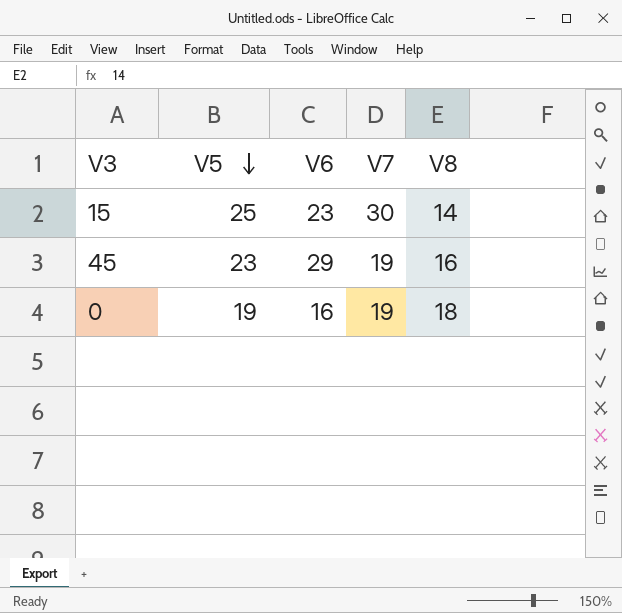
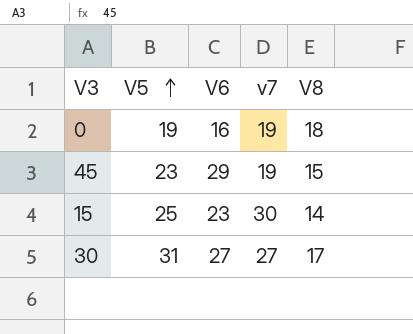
row order: V5 descending -> V5 ascending
column name: V7 -> v7
45 | V8: 16 -> 15
row 30: none -> 31 | 27 | 27 | 17

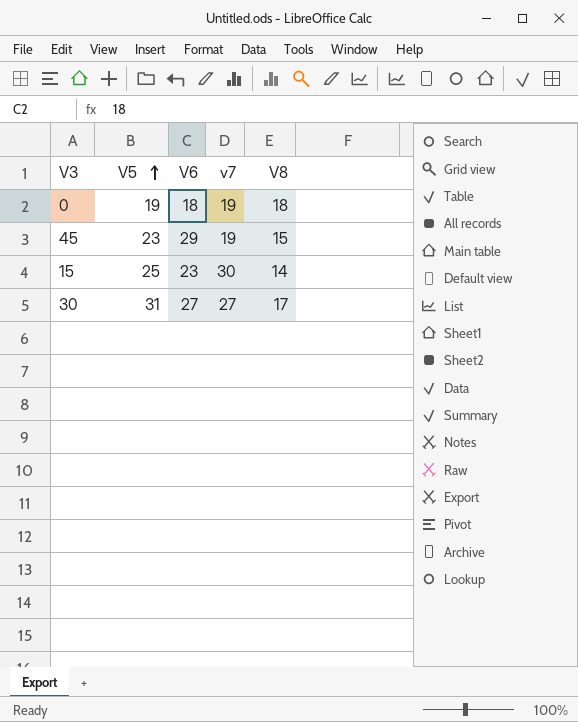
0 | V6: 16 -> 18

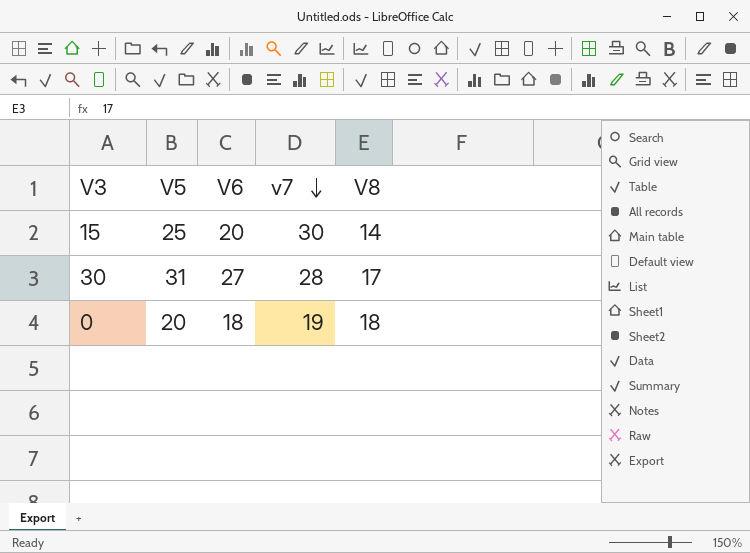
row order: V5 ascending -> v7 descending
row 45: 23 | 29 | 19 | 15 -> none
15 | V6: 23 -> 20
30 | v7: 27 -> 28
0 | V5: 19 -> 20

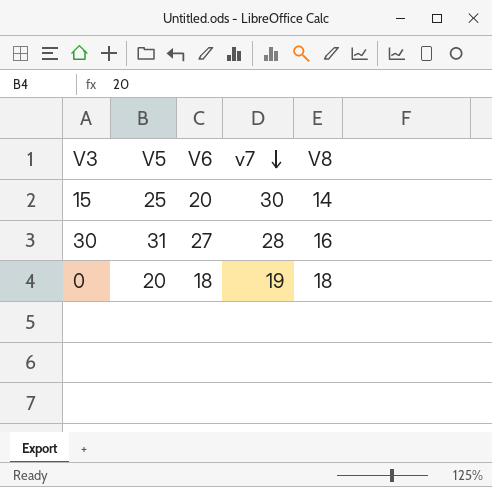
30 | V8: 17 -> 16

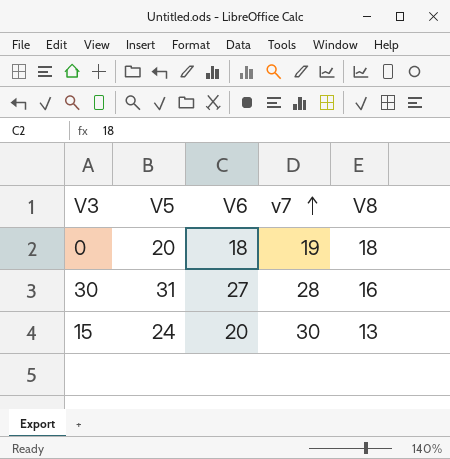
row order: v7 descending -> v7 ascending
15 | V5: 25 -> 24
15 | V8: 14 -> 13

